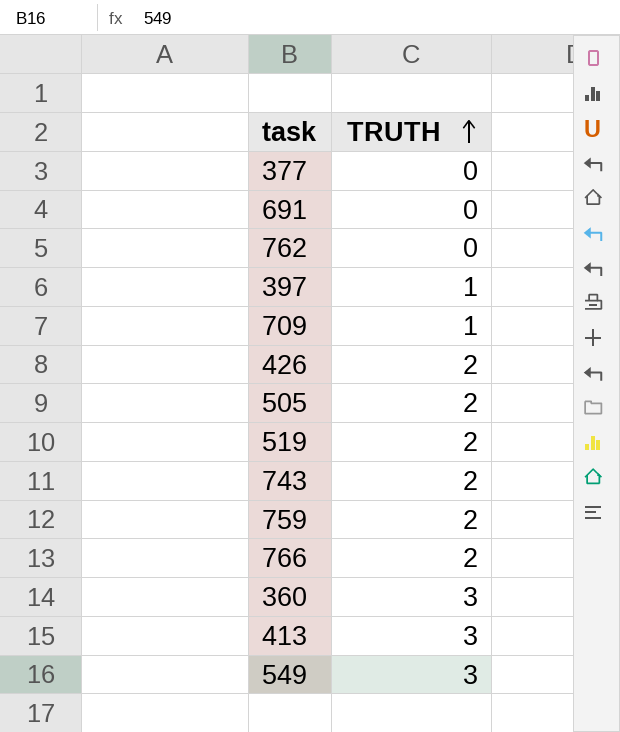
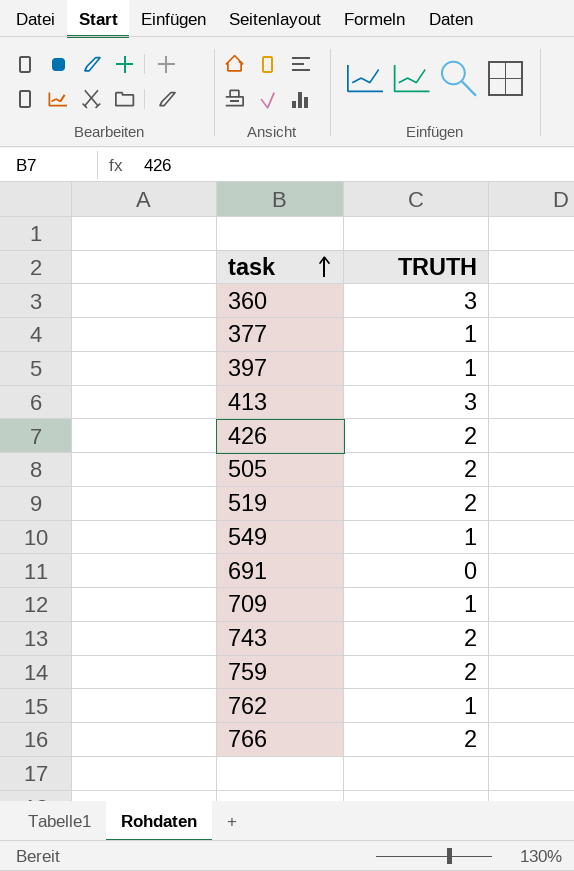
row order: TRUTH ascending -> task ascending
377 | TRUTH: 0 -> 1
549 | TRUTH: 3 -> 1
762 | TRUTH: 0 -> 1

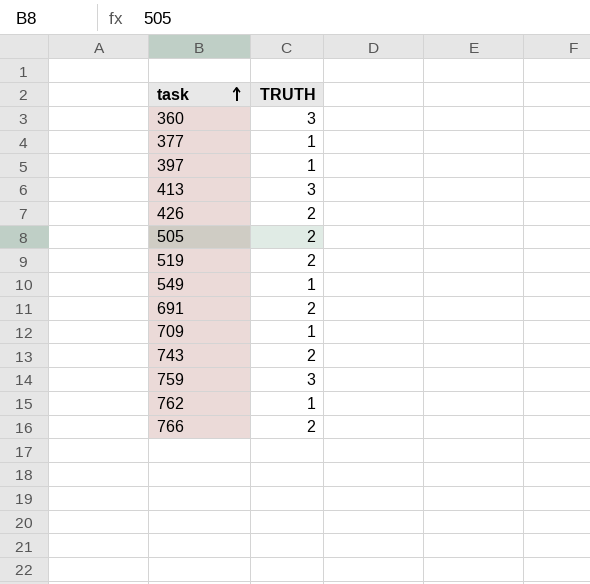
691 | TRUTH: 0 -> 2
759 | TRUTH: 2 -> 3

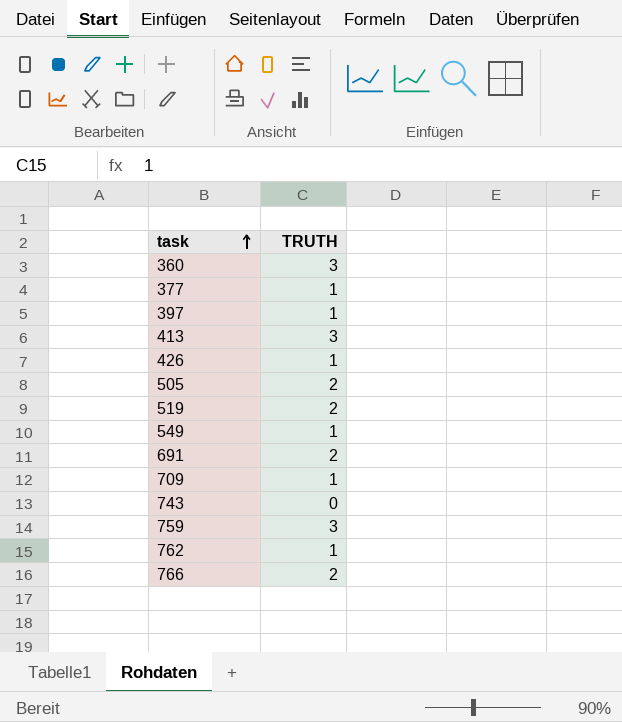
426 | TRUTH: 2 -> 1
743 | TRUTH: 2 -> 0

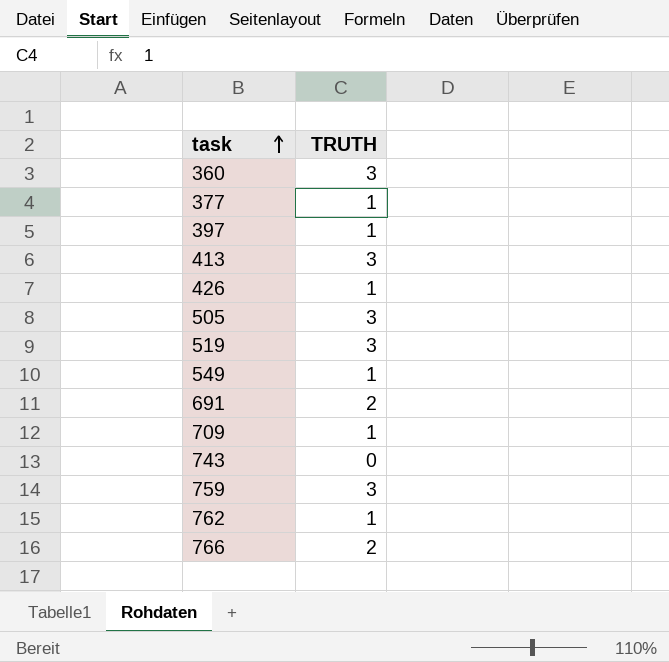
505 | TRUTH: 2 -> 3
519 | TRUTH: 2 -> 3

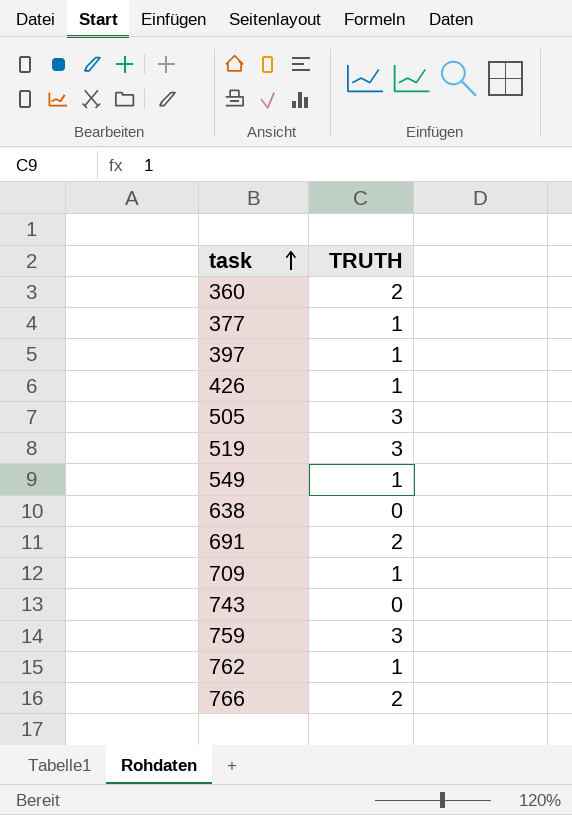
row 413: 3 -> none
360 | TRUTH: 3 -> 2
row 638: none -> 0

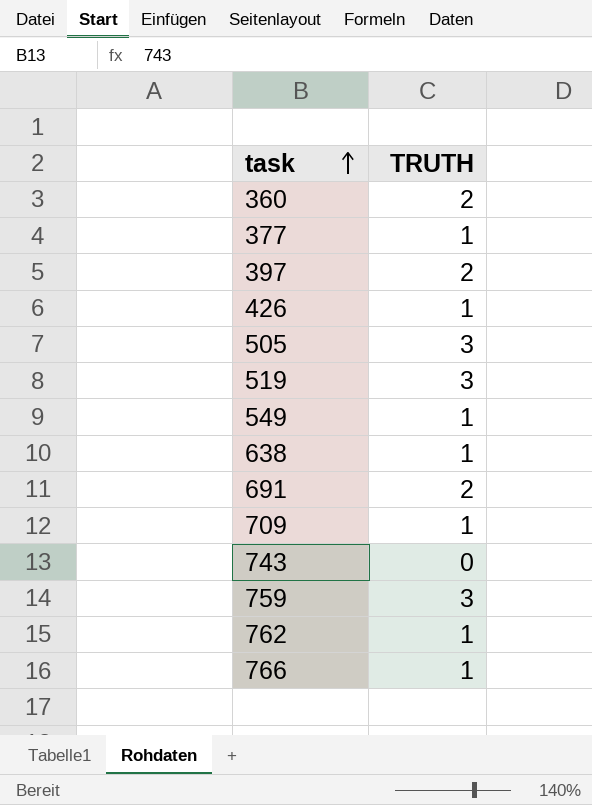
397 | TRUTH: 1 -> 2
638 | TRUTH: 0 -> 1
766 | TRUTH: 2 -> 1

